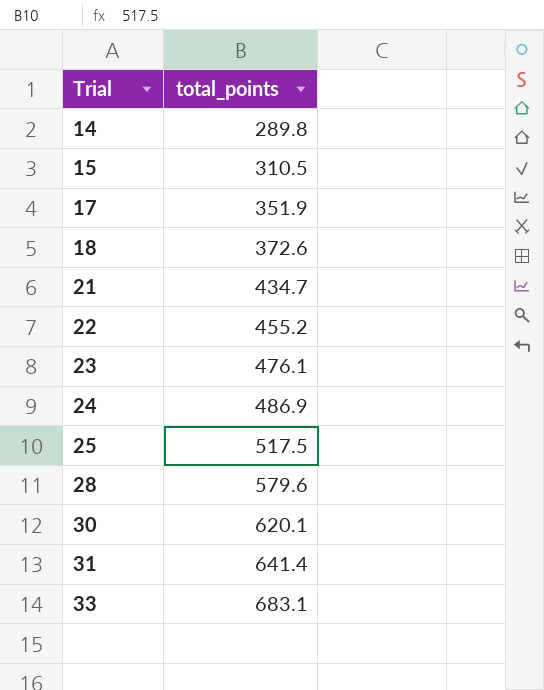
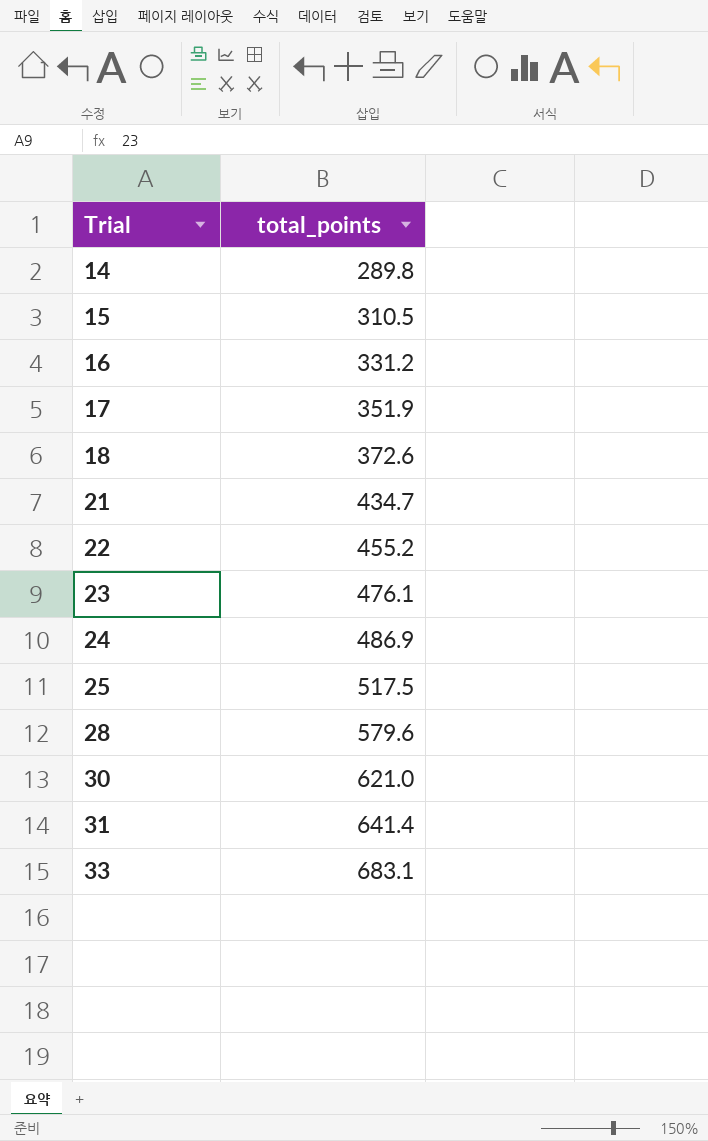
row 16: none -> 331.2
30 | total_points: 620.1 -> 621.0

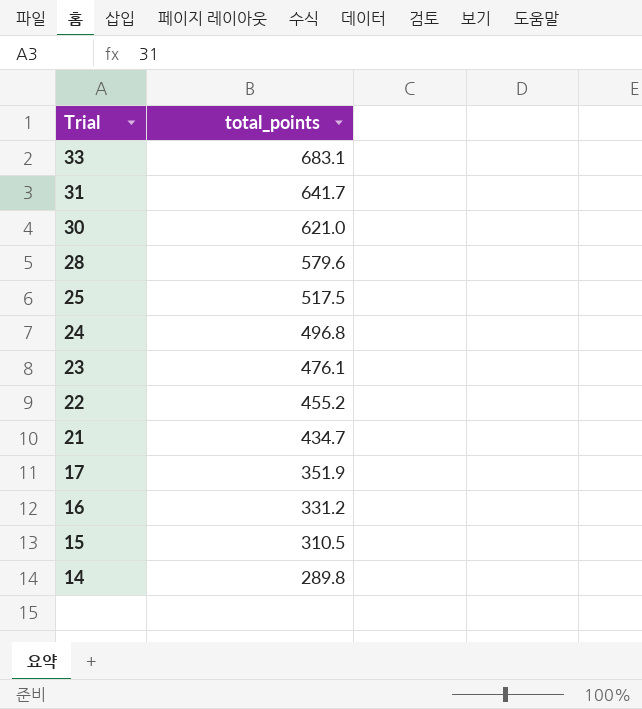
row order: Trial ascending -> Trial descending
row 18: 372.6 -> none
31 | total_points: 641.4 -> 641.7
24 | total_points: 486.9 -> 496.8

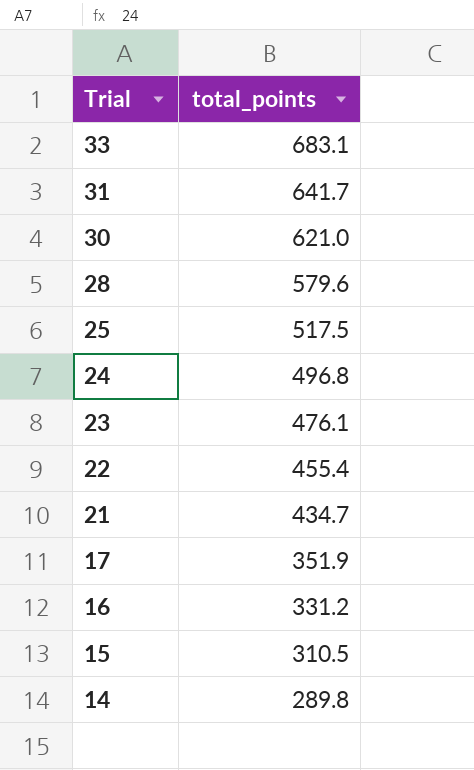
22 | total_points: 455.2 -> 455.4

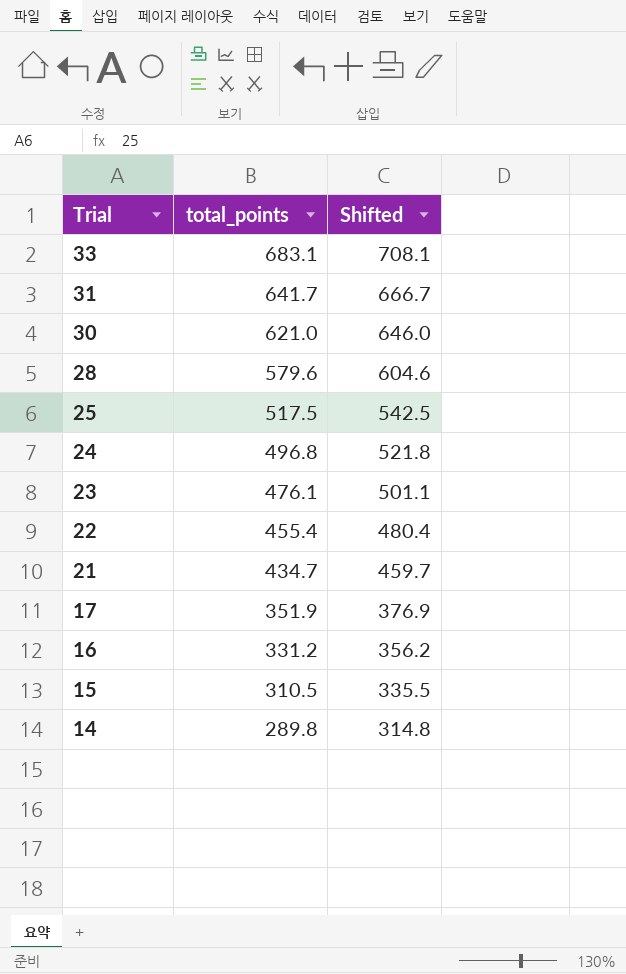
column Shifted | formula: none -> [total_points] + 25

